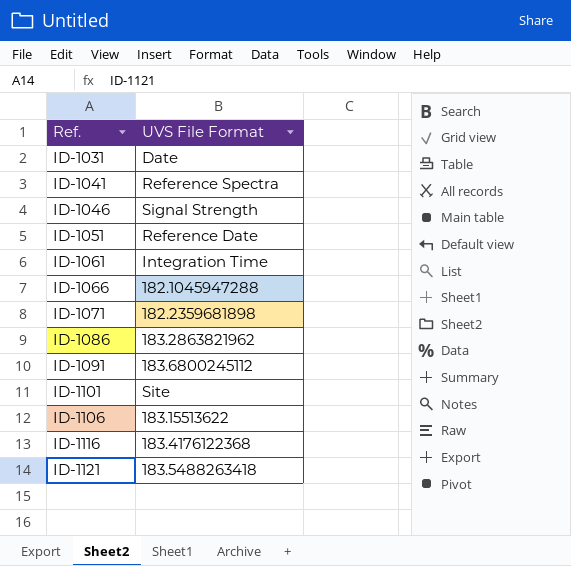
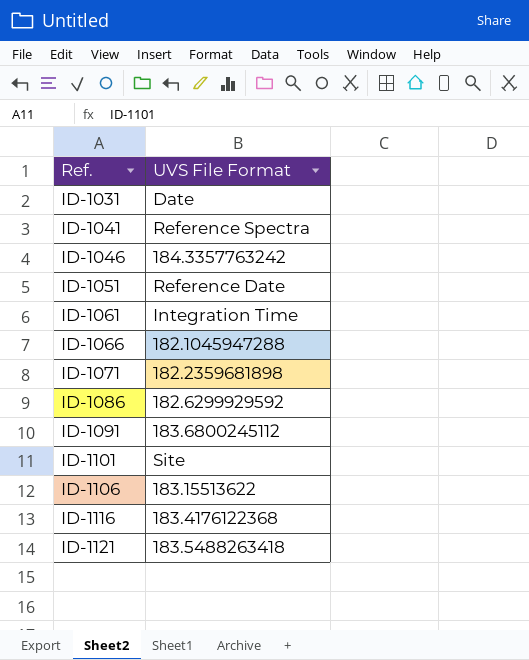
ID-1046 | UVS File Format: Signal Strength -> 184.3357763242
ID-1086 | UVS File Format: 183.2863821962 -> 182.6299929592

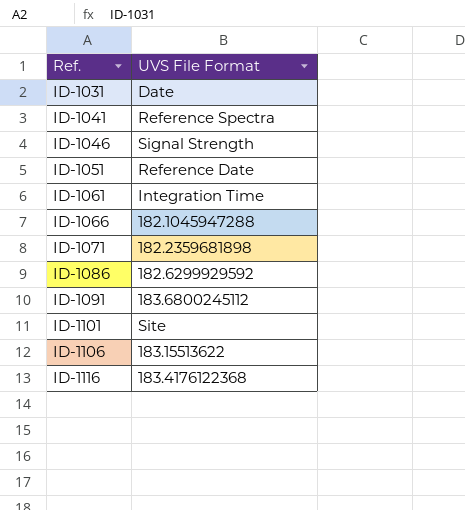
row ID-1121: 183.5488263418 -> none
ID-1046 | UVS File Format: 184.3357763242 -> Signal Strength

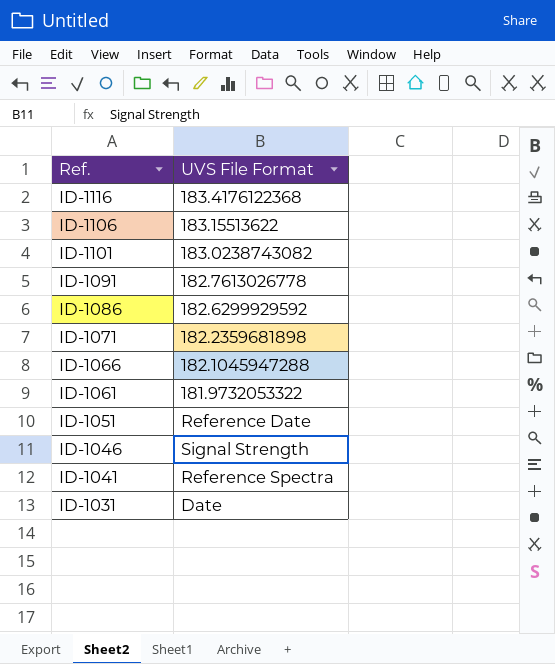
row order: Ref. ascending -> Ref. descending
ID-1101 | UVS File Format: Site -> 183.0238743082
ID-1091 | UVS File Format: 183.6800245112 -> 182.7613026778
ID-1061 | UVS File Format: Integration Time -> 181.9732053322

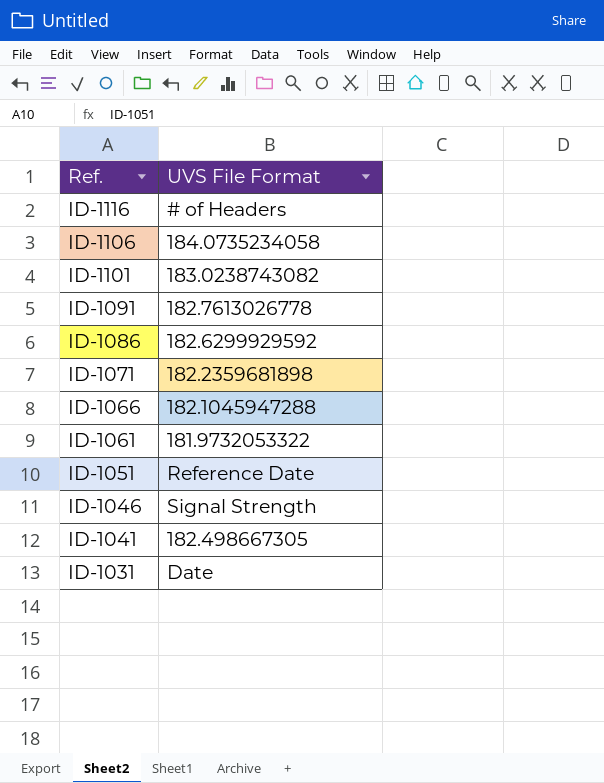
ID-1116 | UVS File Format: 183.4176122368 -> # of Headers
ID-1106 | UVS File Format: 183.15513622 -> 184.0735234058
ID-1041 | UVS File Format: Reference Spectra -> 182.498667305

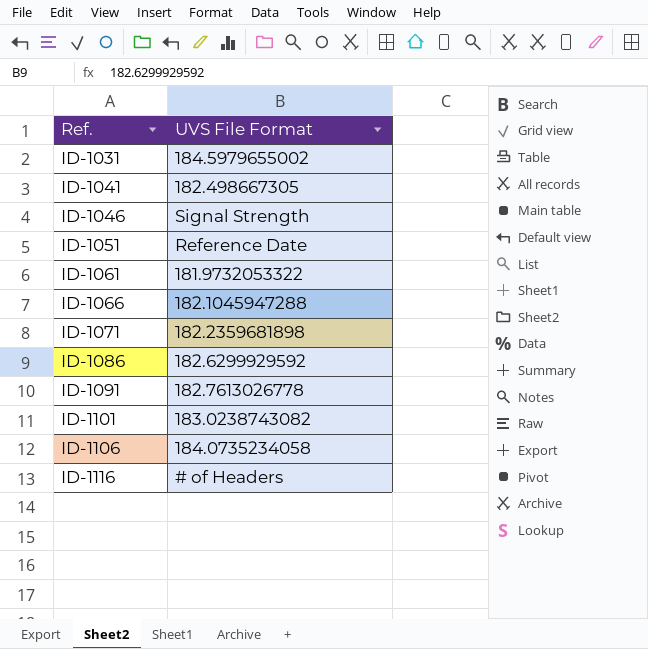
row order: Ref. descending -> Ref. ascending
ID-1031 | UVS File Format: Date -> 184.5979655002

